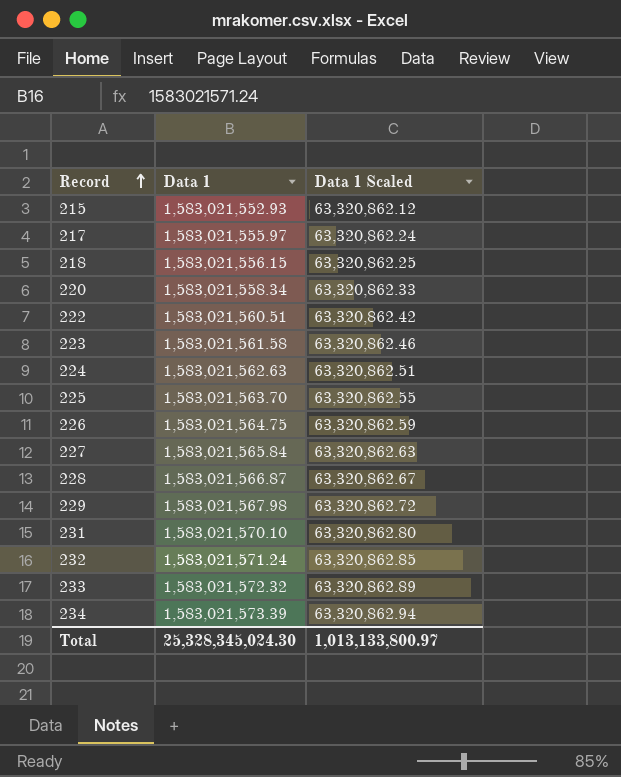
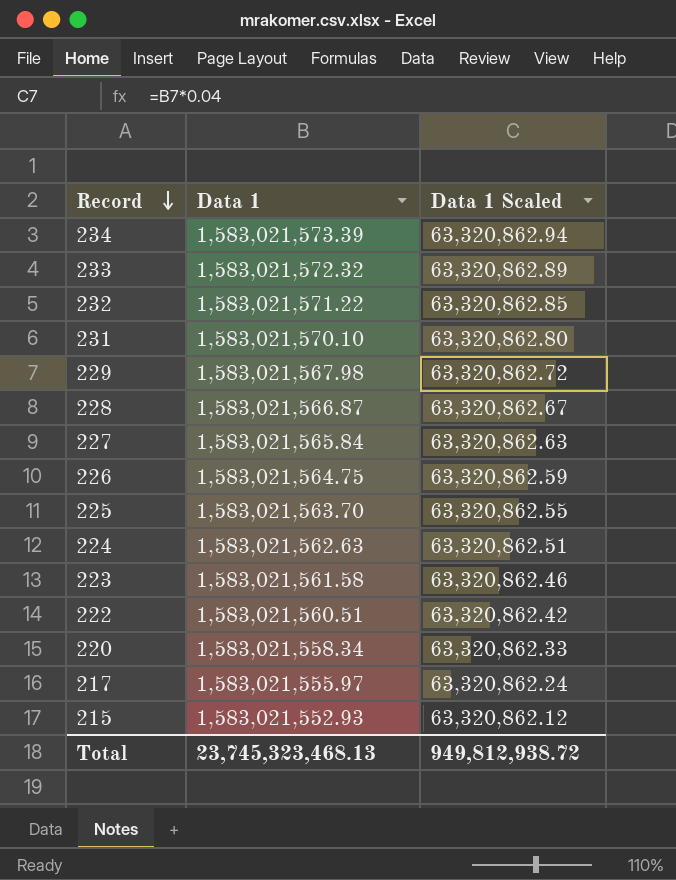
row order: Record ascending -> Record descending
row 218: 1,583,021,556.15 | 63,320,862.25 -> none
232 | Data 1: 1,583,021,571.24 -> 1,583,021,571.22
Total | Data 1: 25,328,345,024.30 -> 23,745,323,468.13
Total | Data 1 Scaled: 1,013,133,800.97 -> 949,812,938.72

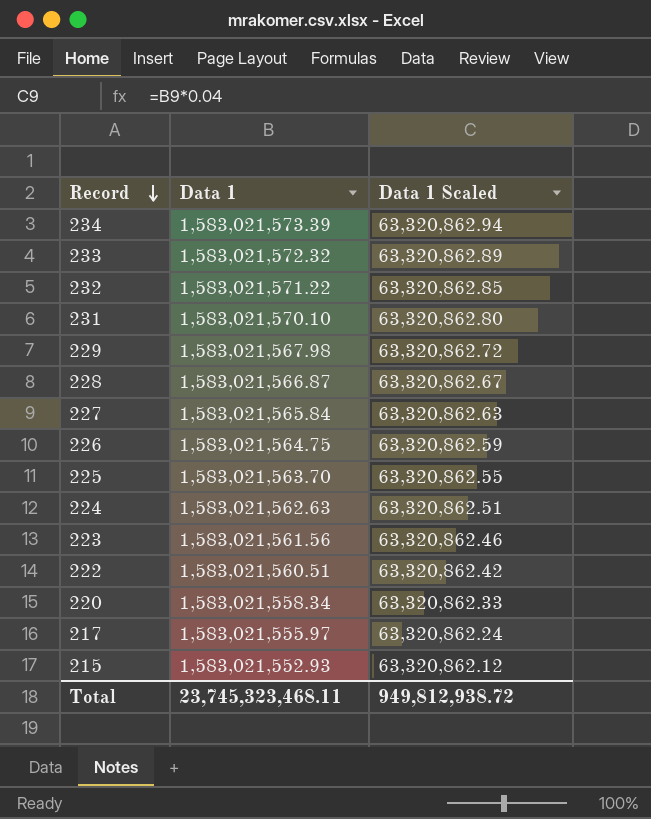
223 | Data 1: 1,583,021,561.58 -> 1,583,021,561.56
Total | Data 1: 23,745,323,468.13 -> 23,745,323,468.11

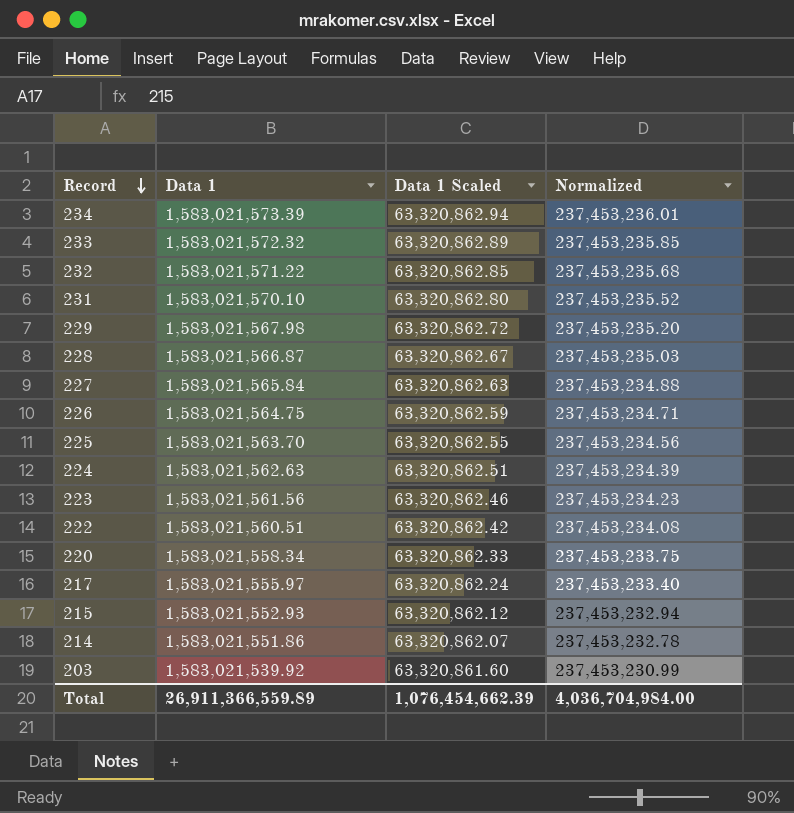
column Normalized | formula: none -> [Data 1] * 0.15
row 214: none -> 1,583,021,551.86 | 63,320,862.07 | 237,453,232.78
row 203: none -> 1,583,021,539.92 | 63,320,861.60 | 237,453,230.99
Total | Data 1: 23,745,323,468.11 -> 26,911,366,559.89
Total | Data 1 Scaled: 949,812,938.72 -> 1,076,454,662.39

